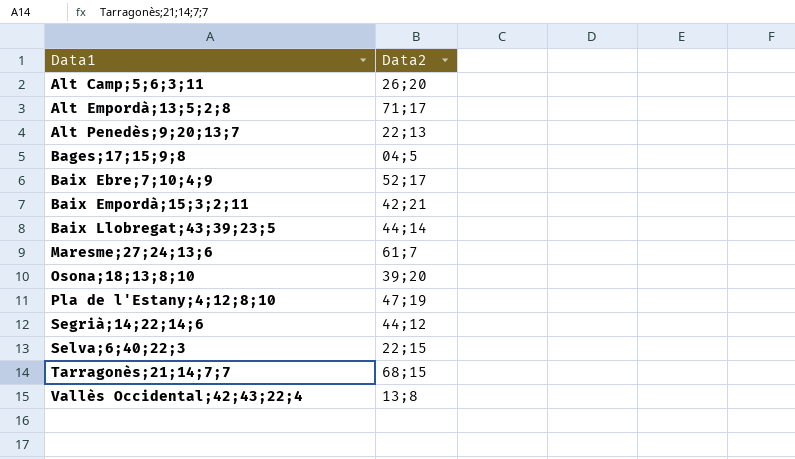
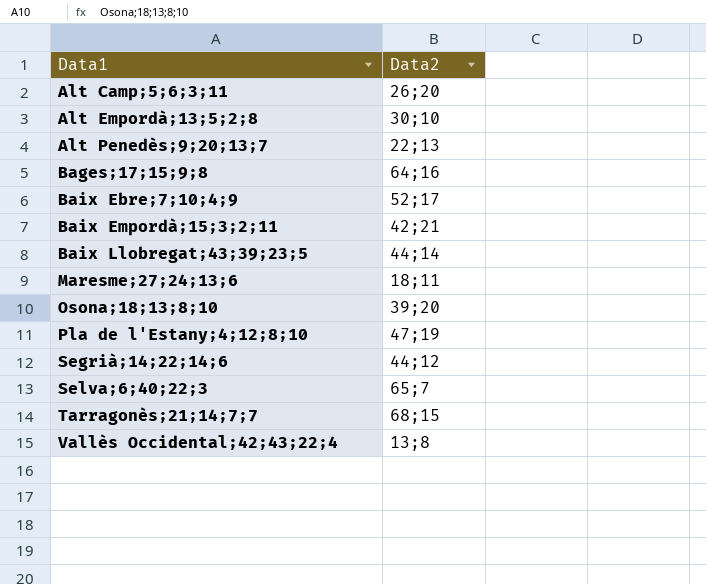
Alt Empordà;13;5;2;8 | Data2: 71;17 -> 30;10
Bages;17;15;9;8 | Data2: 04;5 -> 64;16
Maresme;27;24;13;6 | Data2: 61;7 -> 18;11
Selva;6;40;22;3 | Data2: 22;15 -> 65;7

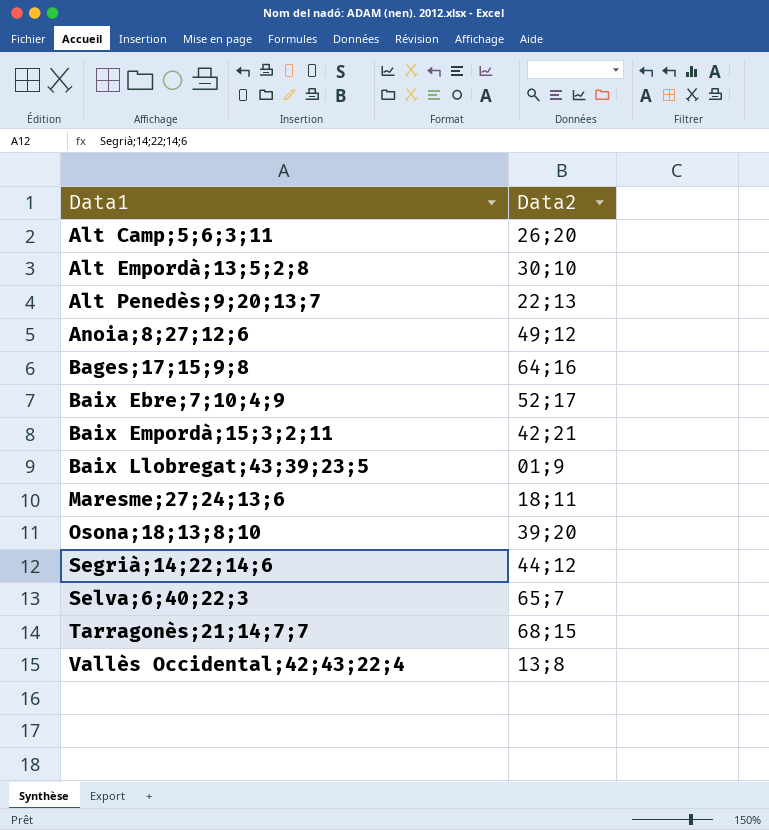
row Pla de l'Estany;4;12;8;10: 47;19 -> none
row Anoia;8;27;12;6: none -> 49;12
Baix Llobregat;43;39;23;5 | Data2: 44;14 -> 01;9

